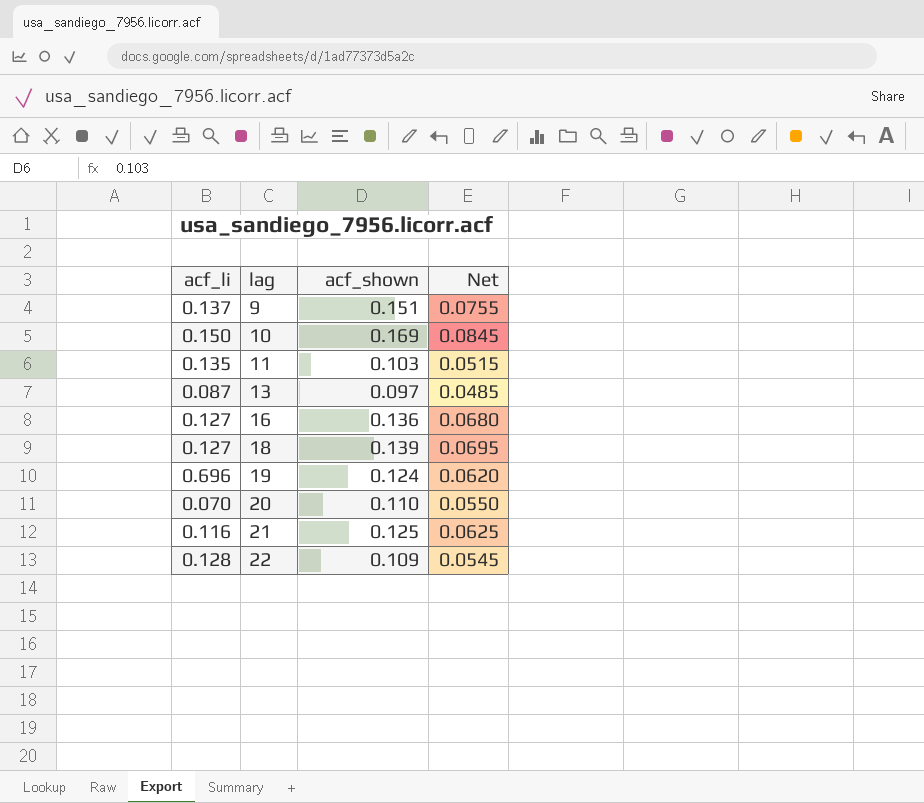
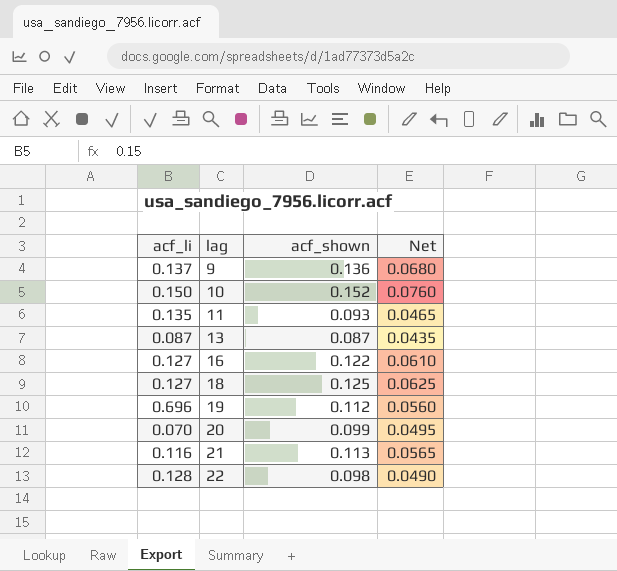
9 | acf_shown: 0.151 -> 0.136
9 | Net: 0.0755 -> 0.0680
10 | acf_shown: 0.169 -> 0.152
10 | Net: 0.0845 -> 0.0760
11 | acf_shown: 0.103 -> 0.093
11 | Net: 0.0515 -> 0.0465
13 | acf_shown: 0.097 -> 0.087
13 | Net: 0.0485 -> 0.0435
16 | acf_shown: 0.136 -> 0.122
16 | Net: 0.0680 -> 0.0610
18 | acf_shown: 0.139 -> 0.125
18 | Net: 0.0695 -> 0.0625
19 | acf_shown: 0.124 -> 0.112
19 | Net: 0.0620 -> 0.0560
20 | acf_shown: 0.110 -> 0.099
20 | Net: 0.0550 -> 0.0495
21 | acf_shown: 0.125 -> 0.113
21 | Net: 0.0625 -> 0.0565
22 | acf_shown: 0.109 -> 0.098
22 | Net: 0.0545 -> 0.0490

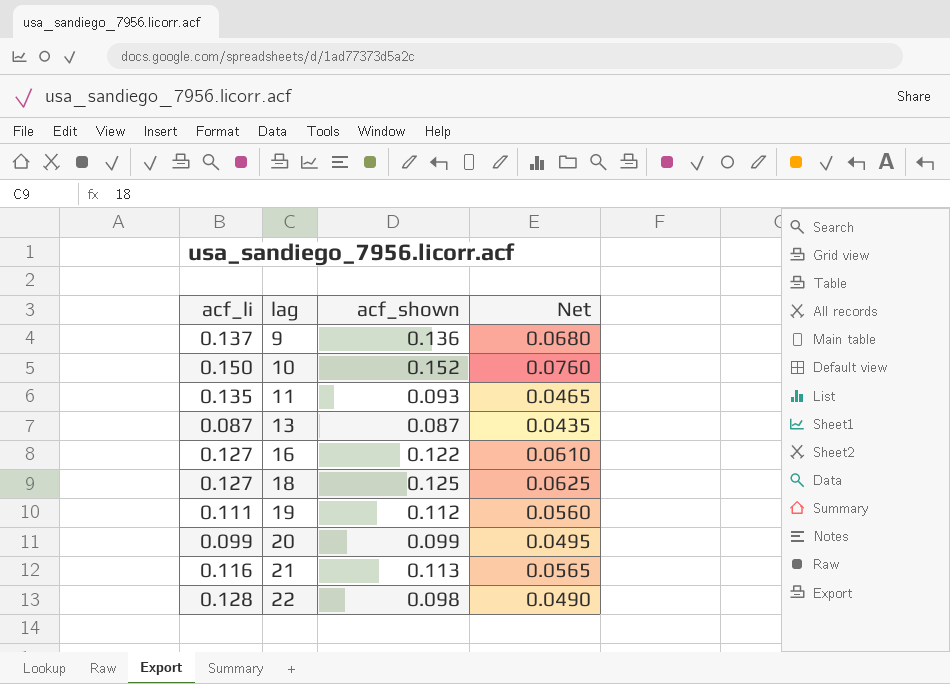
19 | acf_li: 0.696 -> 0.111
20 | acf_li: 0.070 -> 0.099

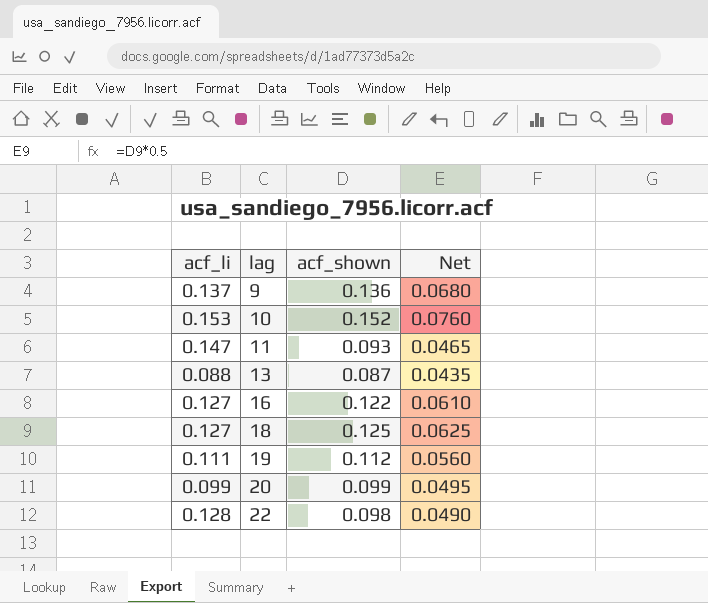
row 21: 0.116 | 0.113 | 0.0565 -> none
10 | acf_li: 0.150 -> 0.153
11 | acf_li: 0.135 -> 0.147
13 | acf_li: 0.087 -> 0.088

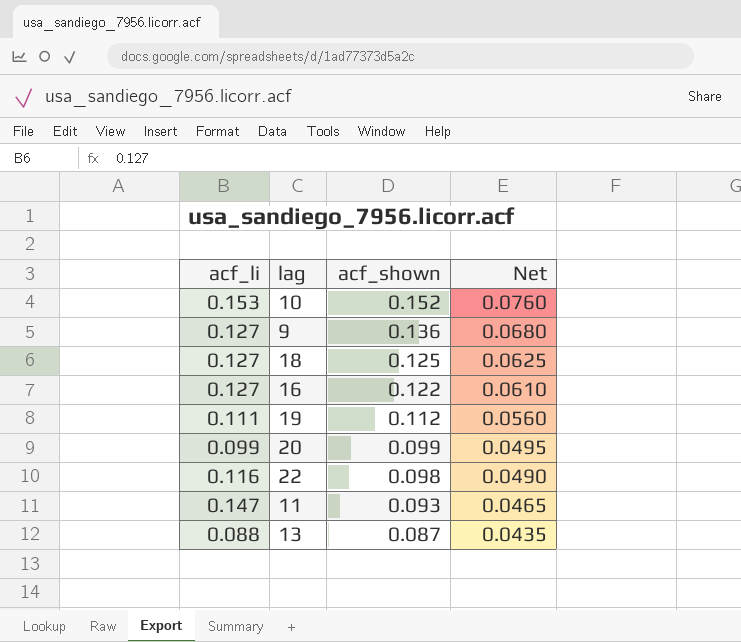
row order: lag ascending -> acf_shown descending
9 | acf_li: 0.137 -> 0.127
22 | acf_li: 0.128 -> 0.116

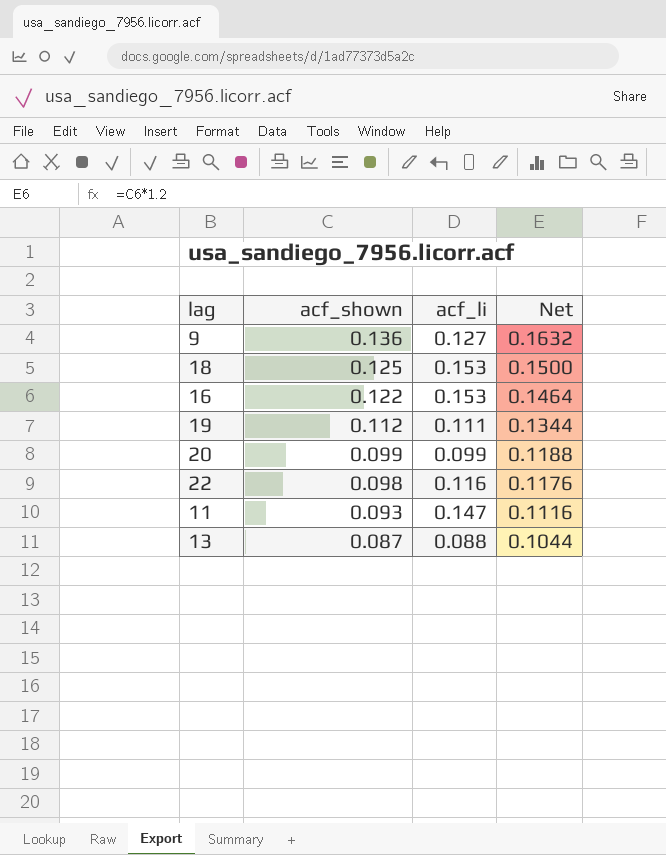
column acf_li | position: 1 -> 3
column Net | formula: [acf_shown] * 0.5 -> [acf_shown] * 1.2
row 10: 0.153 | 0.152 | 0.0760 -> none
18 | acf_li: 0.127 -> 0.153
16 | acf_li: 0.127 -> 0.153

